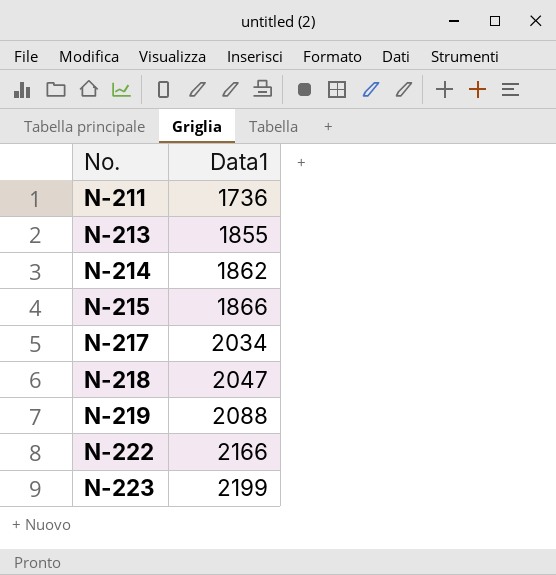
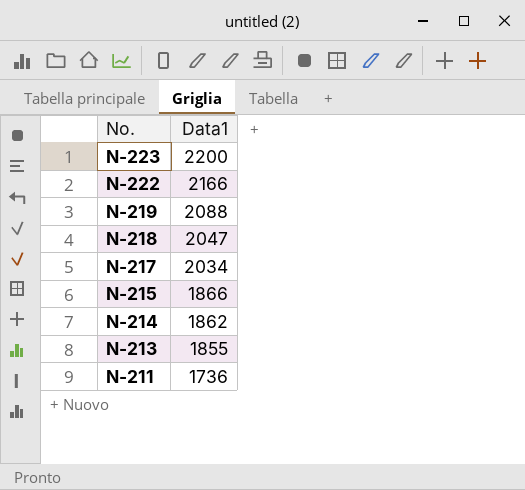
row order: No. ascending -> No. descending
N-223 | Data1: 2199 -> 2200

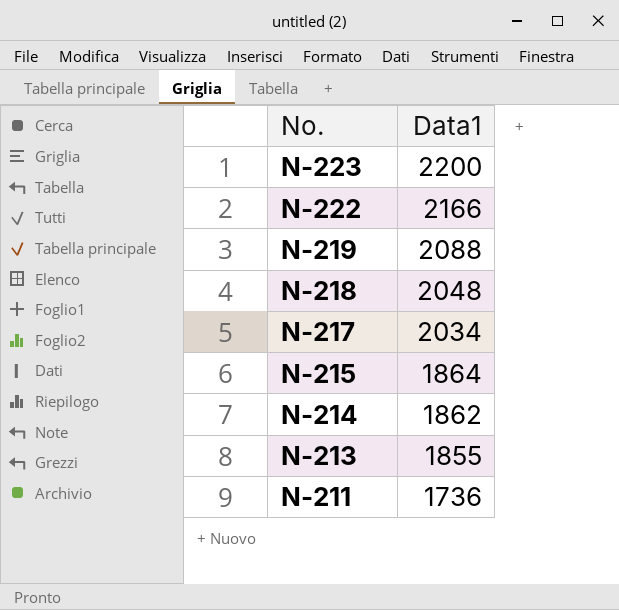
N-218 | Data1: 2047 -> 2048
N-215 | Data1: 1866 -> 1864

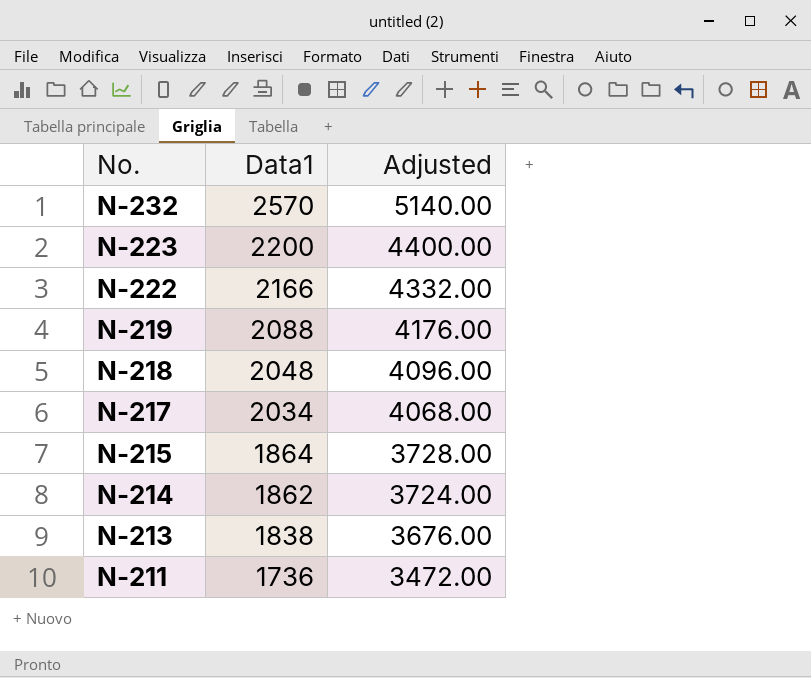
column Adjusted | formula: none -> [Data1] * 2
row N-232: none -> 2570 | 5140.00
N-213 | Data1: 1855 -> 1838

